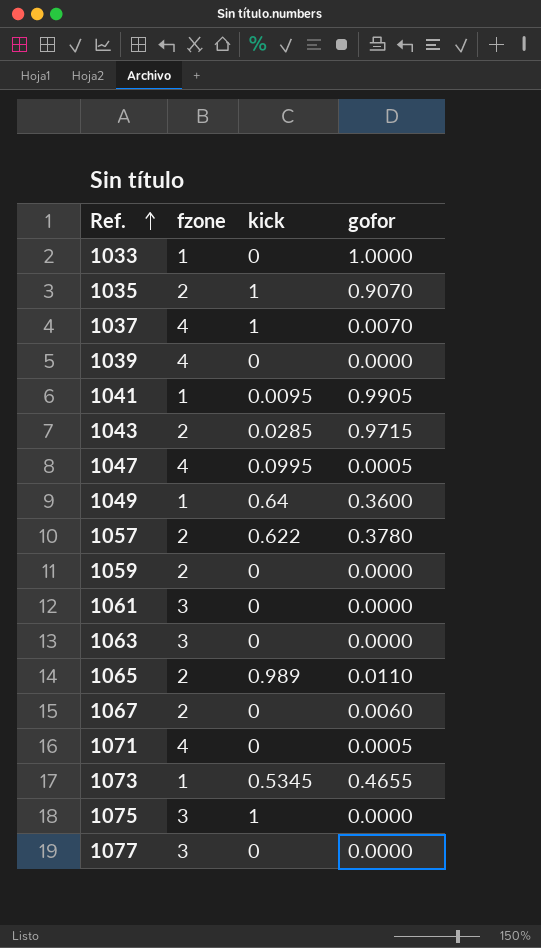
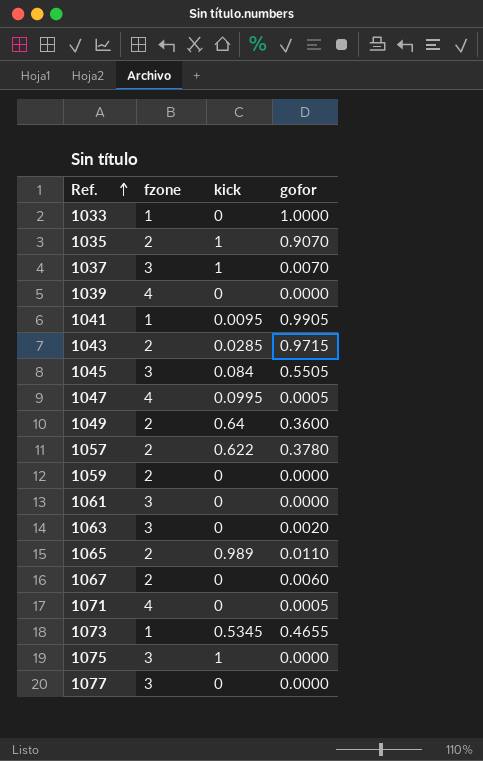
1037 | fzone: 4 -> 3
row 1045: none -> 3 | 0.084 | 0.5505
1049 | fzone: 1 -> 2
1063 | gofor: 0.0000 -> 0.0020

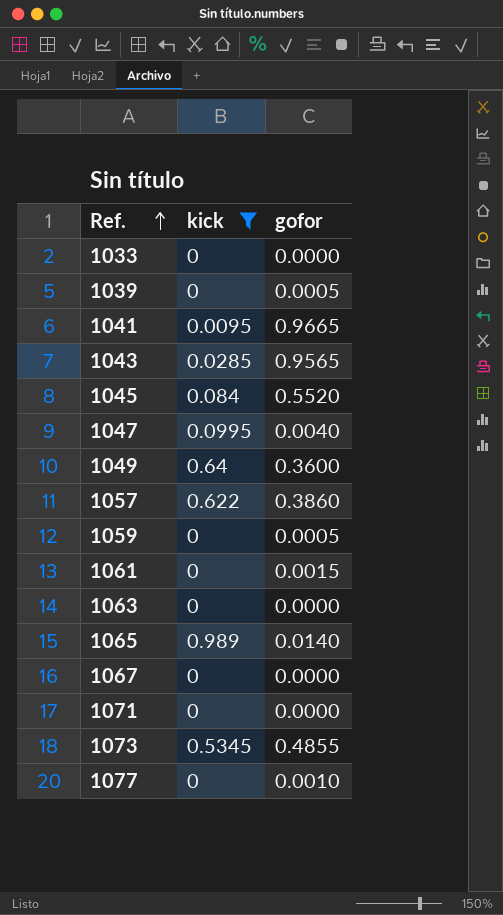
filter: none -> kick != 1
column fzone | position: 2 -> none
1033 | gofor: 1.0000 -> 0.0000
1039 | gofor: 0.0000 -> 0.0005
1041 | gofor: 0.9905 -> 0.9665
1043 | gofor: 0.9715 -> 0.9565
1045 | gofor: 0.5505 -> 0.5520
1047 | gofor: 0.0005 -> 0.0040
1057 | gofor: 0.3780 -> 0.3860
1059 | gofor: 0.0000 -> 0.0005
1061 | gofor: 0.0000 -> 0.0015
1063 | gofor: 0.0020 -> 0.0000
1065 | gofor: 0.0110 -> 0.0140
1067 | gofor: 0.0060 -> 0.0000
1071 | gofor: 0.0005 -> 0.0000
1073 | gofor: 0.4655 -> 0.4855
1077 | gofor: 0.0000 -> 0.0010

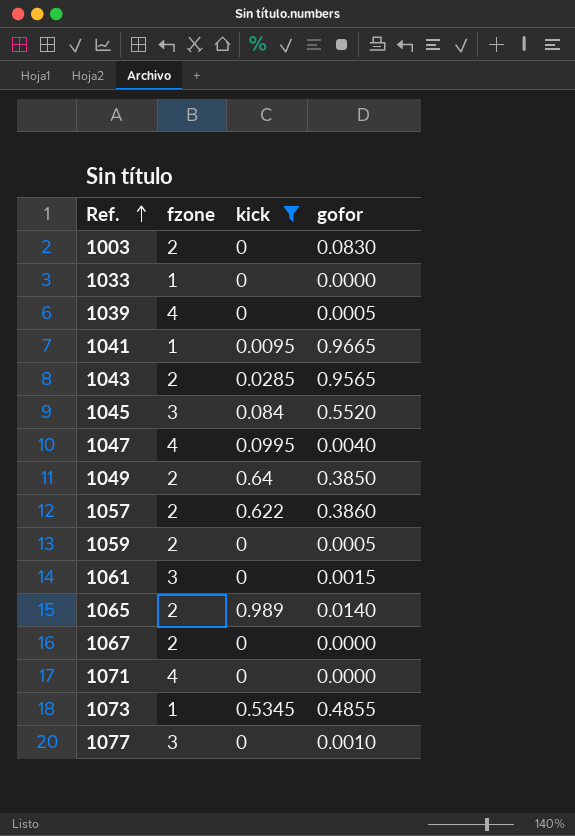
column fzone | position: none -> 2
row 1063: 0 | 0.0000 -> none
row 1003: none -> 2 | 0 | 0.0830
1049 | gofor: 0.3600 -> 0.3850

